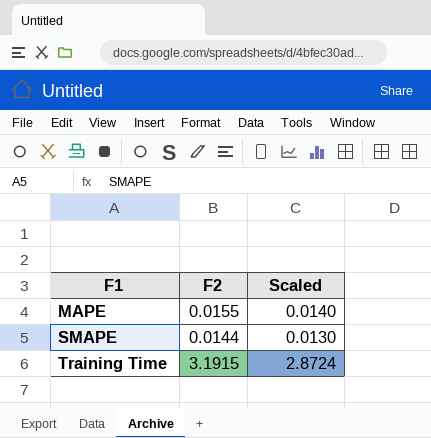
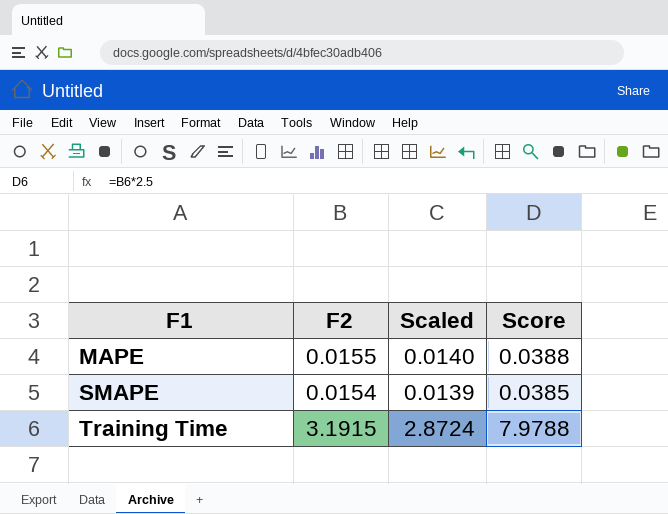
column Score | formula: none -> [F2] * 2.5
SMAPE | F2: 0.0144 -> 0.0154
SMAPE | Scaled: 0.0130 -> 0.0139

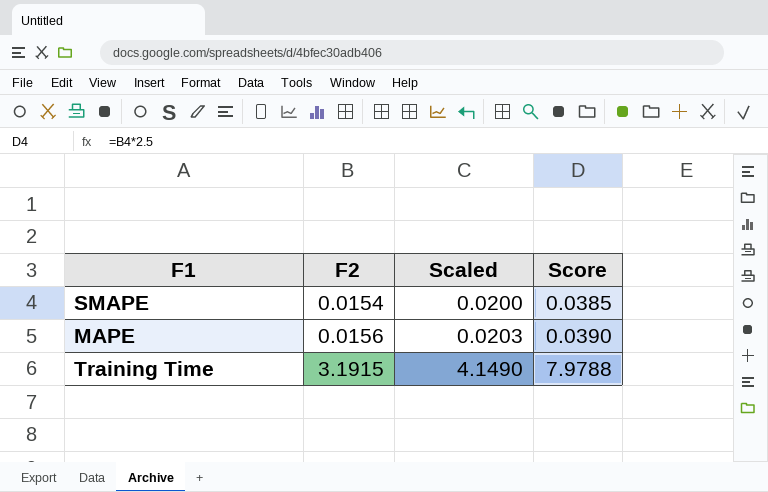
row order: F1 ascending -> F2 ascending
column Scaled | formula: [F2] * 0.9 -> [F2] * 1.3
MAPE | F2: 0.0155 -> 0.0156
MAPE | Score: 0.0388 -> 0.0390

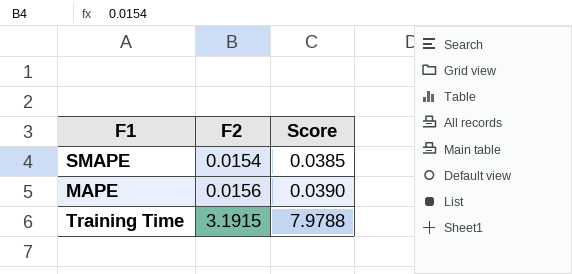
column Scaled | formula: [F2] * 1.3 -> none

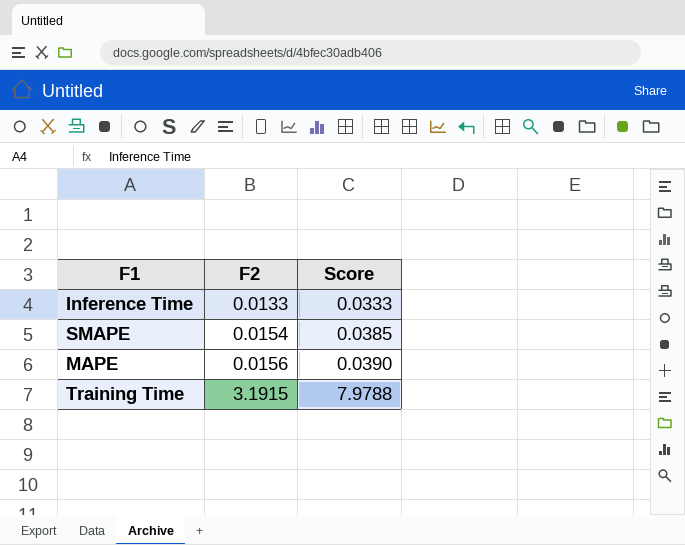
row Inference Time: none -> 0.0133 | 0.0333

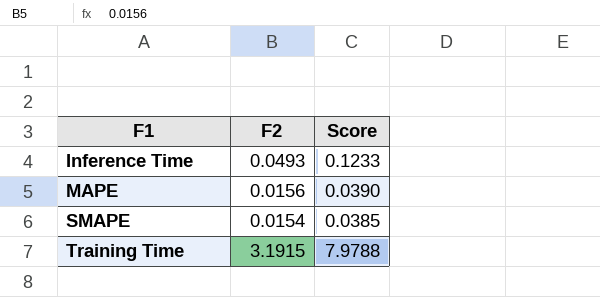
row order: F2 ascending -> F1 ascending
Inference Time | F2: 0.0133 -> 0.0493
Inference Time | Score: 0.0333 -> 0.1233

